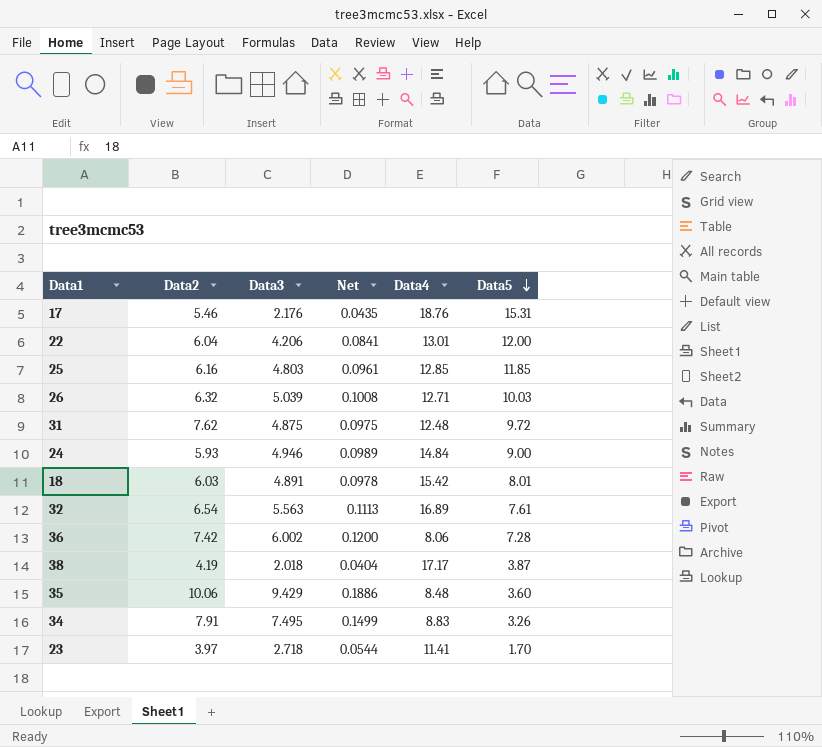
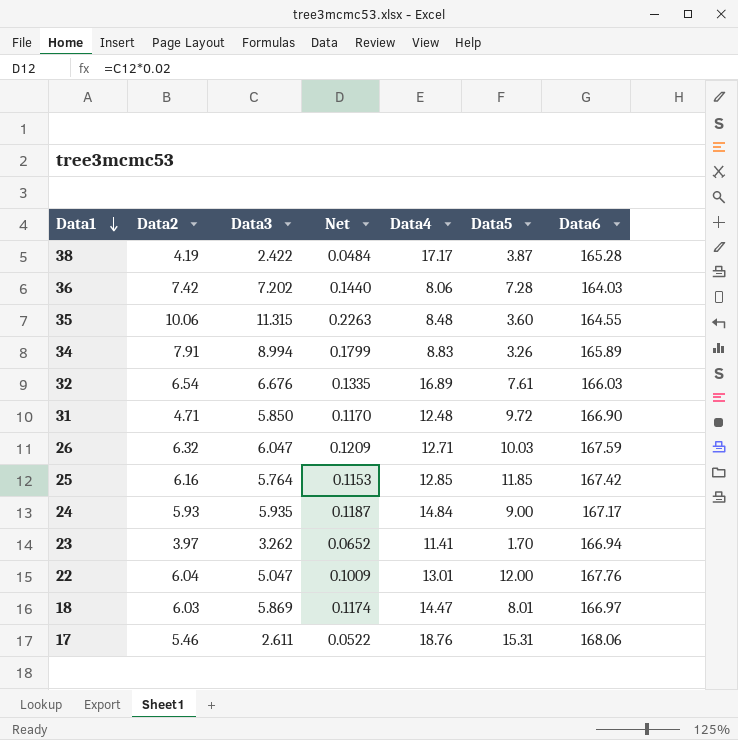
row order: Data5 descending -> Data1 descending
column Data6 | position: none -> 7
38 | Data3: 2.018 -> 2.422
38 | Net: 0.0404 -> 0.0484
36 | Data3: 6.002 -> 7.202
36 | Net: 0.1200 -> 0.1440
35 | Data3: 9.429 -> 11.315
35 | Net: 0.1886 -> 0.2263
34 | Data3: 7.495 -> 8.994
34 | Net: 0.1499 -> 0.1799
32 | Data3: 5.563 -> 6.676
32 | Net: 0.1113 -> 0.1335
31 | Data2: 7.62 -> 4.71
31 | Data3: 4.875 -> 5.850
31 | Net: 0.0975 -> 0.1170
26 | Data3: 5.039 -> 6.047
26 | Net: 0.1008 -> 0.1209
25 | Data3: 4.803 -> 5.764
25 | Net: 0.0961 -> 0.1153
24 | Data3: 4.946 -> 5.935
24 | Net: 0.0989 -> 0.1187
23 | Data3: 2.718 -> 3.262
23 | Net: 0.0544 -> 0.0652
22 | Data3: 4.206 -> 5.047
22 | Net: 0.0841 -> 0.1009
18 | Data3: 4.891 -> 5.869
18 | Net: 0.0978 -> 0.1174
18 | Data4: 15.42 -> 14.47
17 | Data3: 2.176 -> 2.611
17 | Net: 0.0435 -> 0.0522

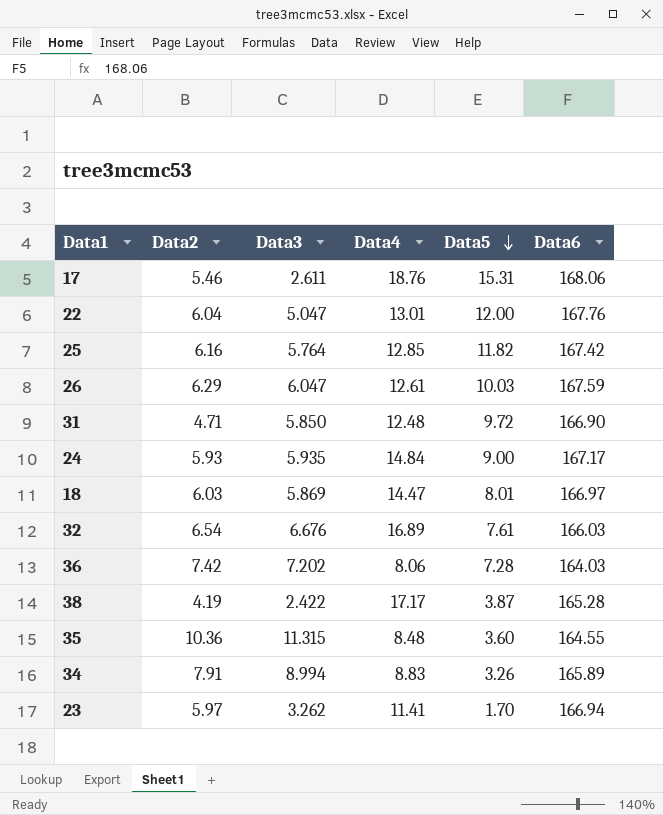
row order: Data1 descending -> Data5 descending
column Net | formula: [Data3] * 0.02 -> none
25 | Data5: 11.85 -> 11.82
26 | Data2: 6.32 -> 6.29
26 | Data4: 12.71 -> 12.61
35 | Data2: 10.06 -> 10.36
23 | Data2: 3.97 -> 5.97

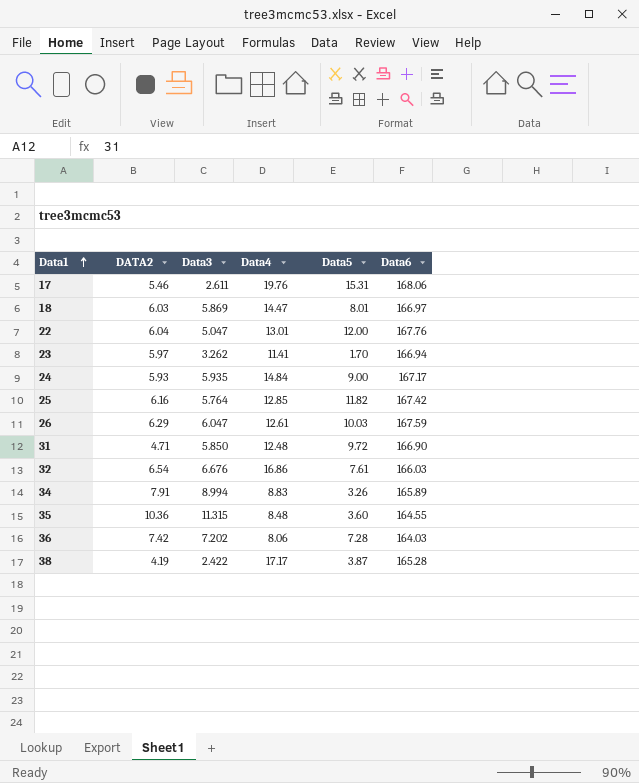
row order: Data5 descending -> Data1 ascending
column name: Data2 -> DATA2
17 | Data4: 18.76 -> 19.76
32 | Data4: 16.89 -> 16.86

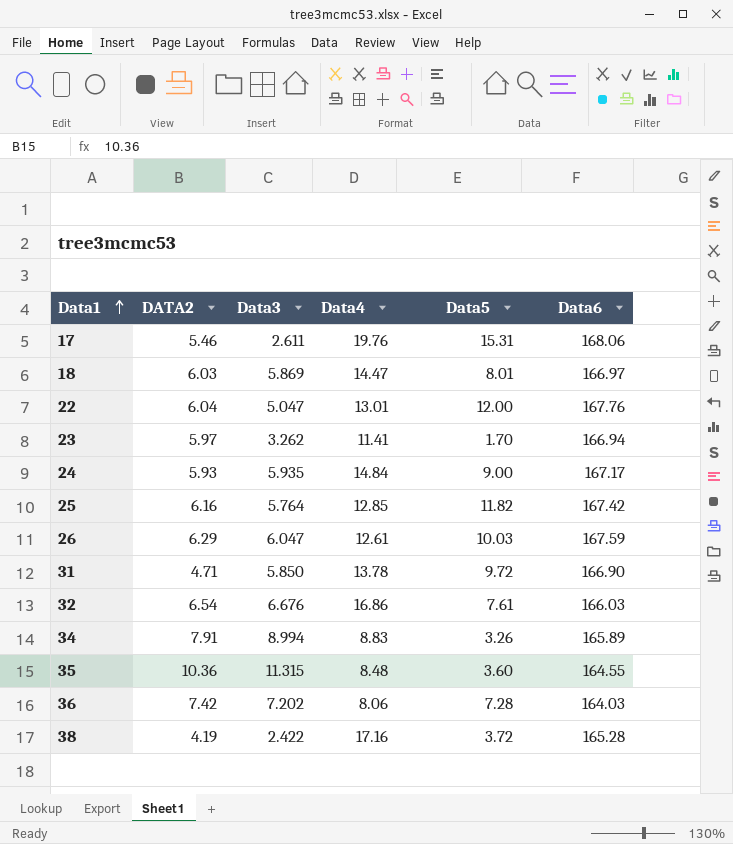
31 | Data4: 12.48 -> 13.78
38 | Data4: 17.17 -> 17.16
38 | Data5: 3.87 -> 3.72

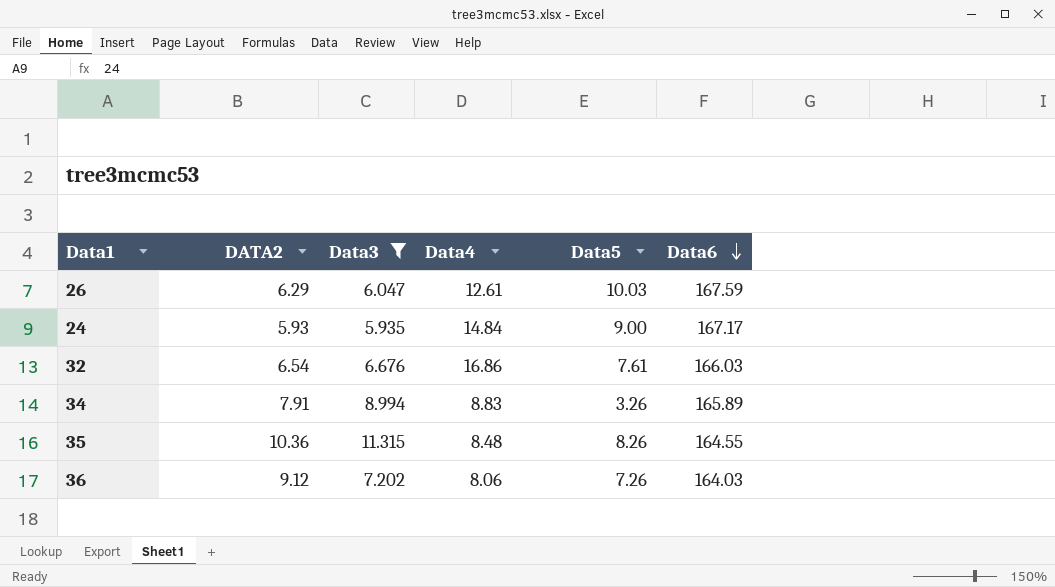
filter: none -> Data3 >= 5.935
row order: Data1 ascending -> Data6 descending
35 | Data5: 3.60 -> 8.26
36 | DATA2: 7.42 -> 9.12
36 | Data5: 7.28 -> 7.26

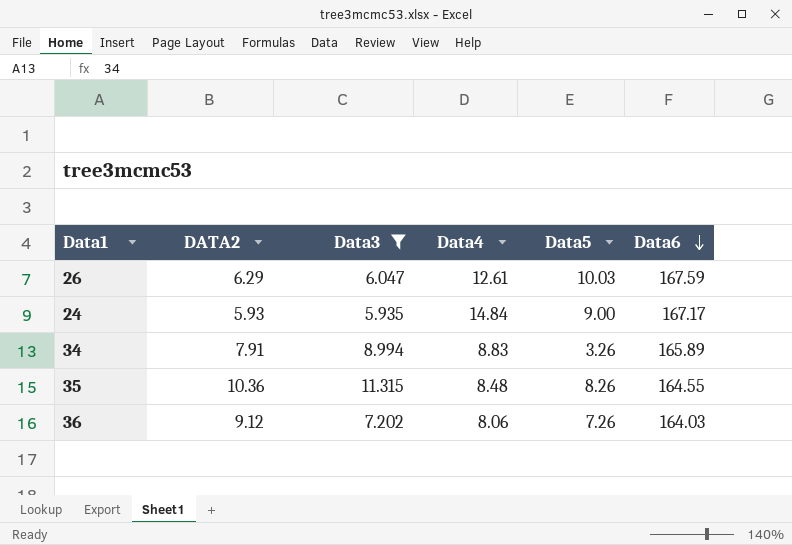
row 32: 6.54 | 6.676 | 16.86 | 7.61 | 166.03 -> none

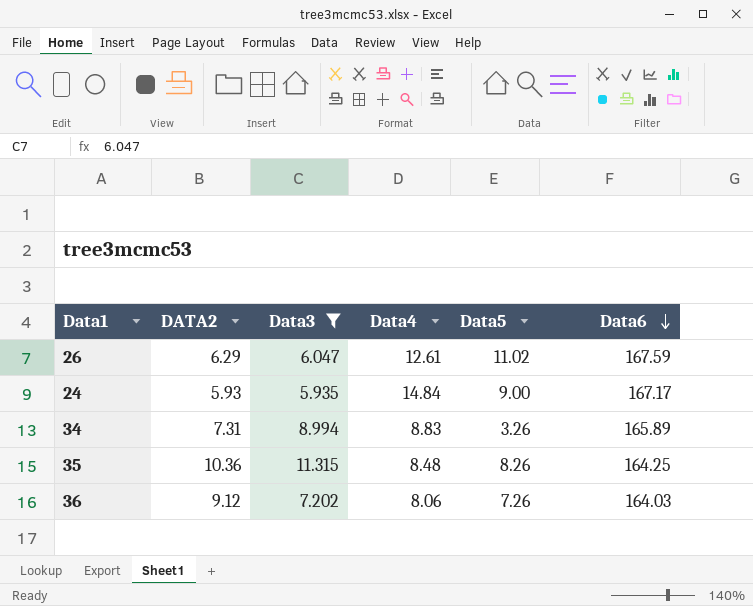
26 | Data5: 10.03 -> 11.02
34 | DATA2: 7.91 -> 7.31
35 | Data6: 164.55 -> 164.25

